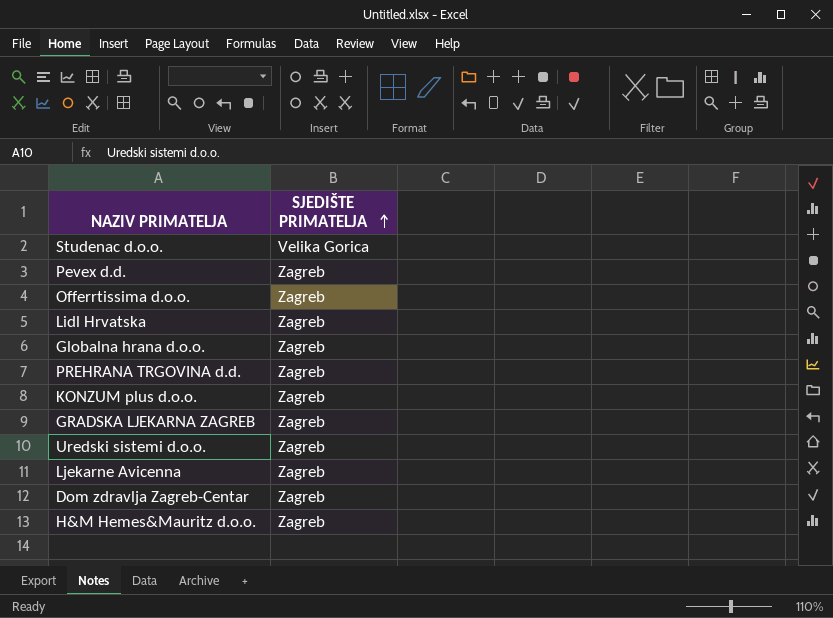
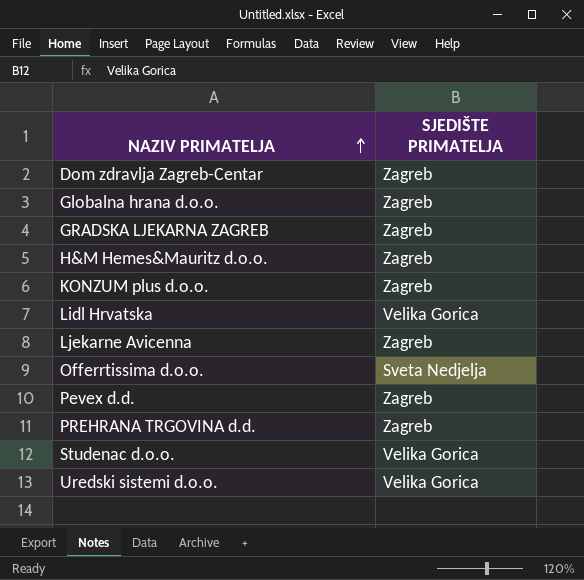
row order: SJEDIŠTE PRIMATELJA ascending -> NAZIV PRIMATELJA ascending
Lidl Hrvatska | SJEDIŠTE PRIMATELJA: Zagreb -> Velika Gorica
Offerrtissima d.o.o. | SJEDIŠTE PRIMATELJA: Zagreb -> Sveta Nedjelja
Uredski sistemi d.o.o. | SJEDIŠTE PRIMATELJA: Zagreb -> Velika Gorica

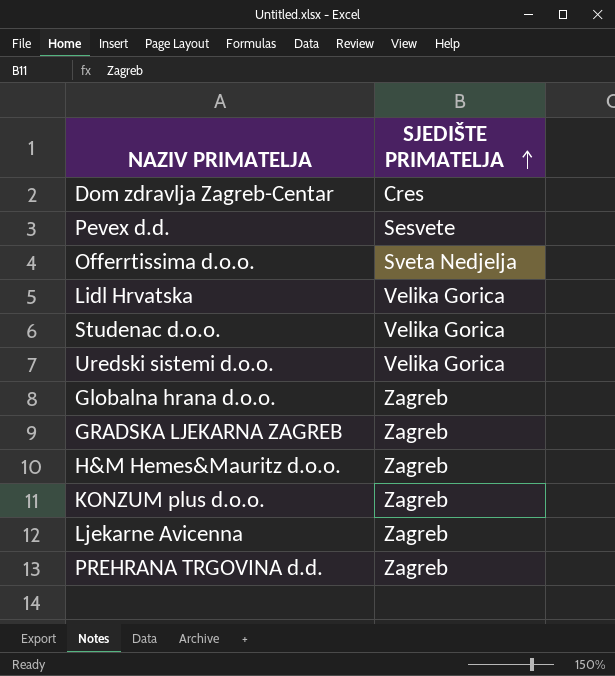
row order: NAZIV PRIMATELJA ascending -> SJEDIŠTE PRIMATELJA ascending
Dom zdravlja Zagreb-Centar | SJEDIŠTE PRIMATELJA: Zagreb -> Cres
Pevex d.d. | SJEDIŠTE PRIMATELJA: Zagreb -> Sesvete

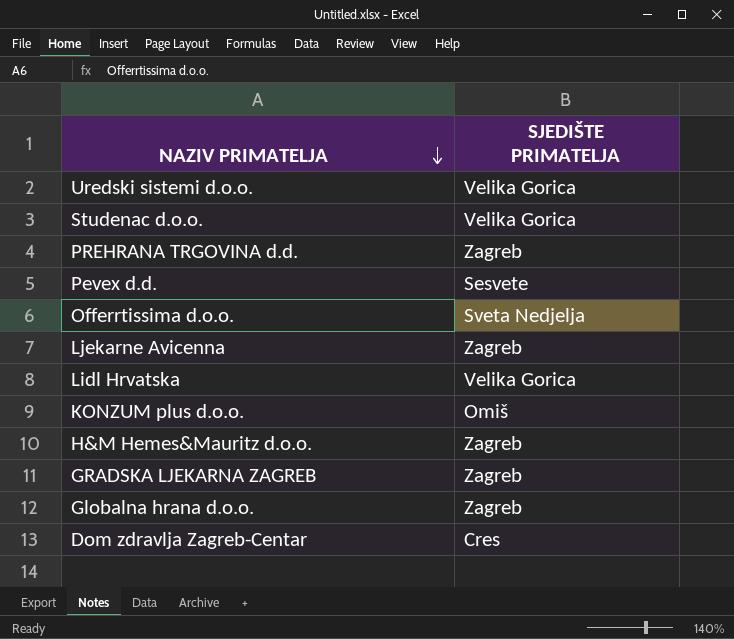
row order: SJEDIŠTE PRIMATELJA ascending -> NAZIV PRIMATELJA descending
KONZUM plus d.o.o. | SJEDIŠTE PRIMATELJA: Zagreb -> Omiš

